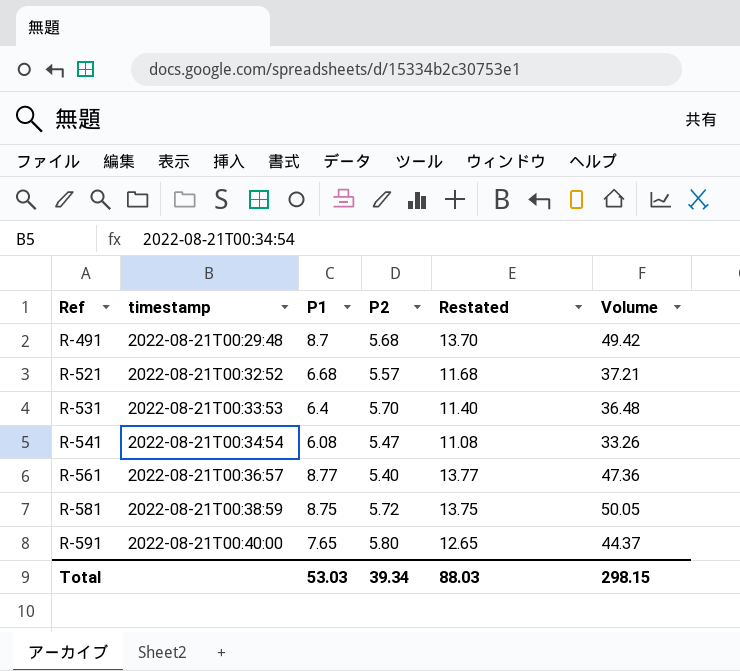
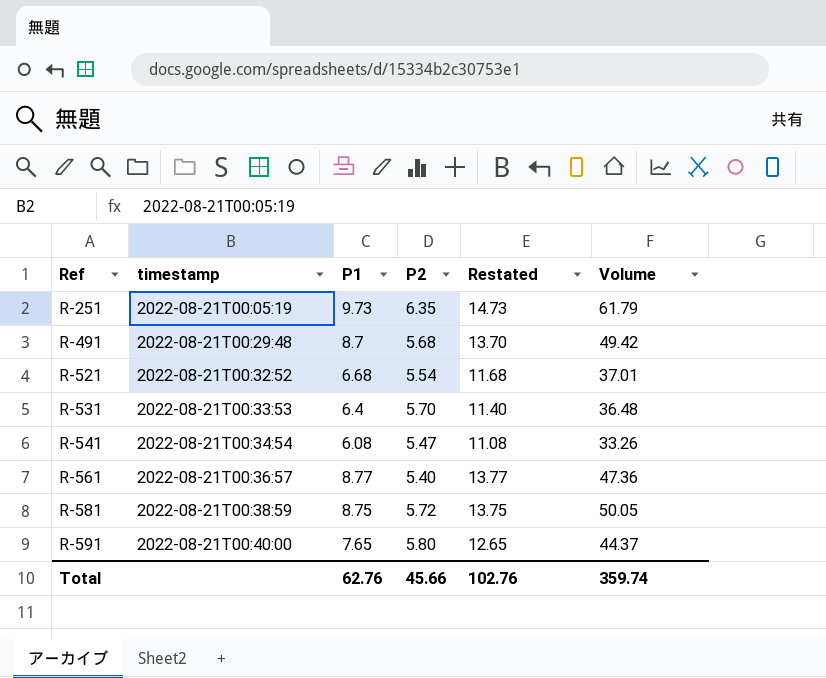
row R-251: none -> 2022-08-21T00:05:19 | 9.73 | 6.35 | 14.73 | 61.79
R-521 | P2: 5.57 -> 5.54
R-521 | Volume: 37.21 -> 37.01
Total | P1: 53.03 -> 62.76
Total | P2: 39.34 -> 45.66
Total | Restated: 88.03 -> 102.76
Total | Volume: 298.15 -> 359.74

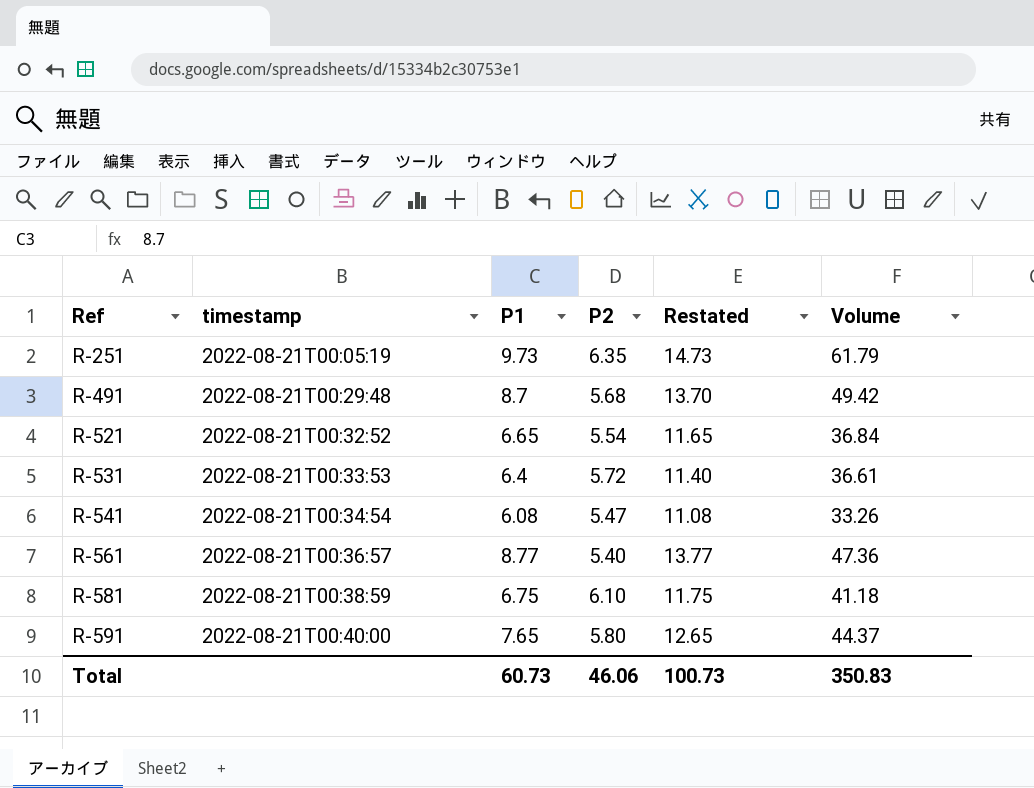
R-521 | P1: 6.68 -> 6.65
R-521 | Restated: 11.68 -> 11.65
R-521 | Volume: 37.01 -> 36.84
R-531 | P2: 5.70 -> 5.72
R-531 | Volume: 36.48 -> 36.61
R-581 | P1: 8.75 -> 6.75
R-581 | P2: 5.72 -> 6.10
R-581 | Restated: 13.75 -> 11.75
R-581 | Volume: 50.05 -> 41.18
Total | P1: 62.76 -> 60.73
Total | P2: 45.66 -> 46.06
Total | Restated: 102.76 -> 100.73
Total | Volume: 359.74 -> 350.83

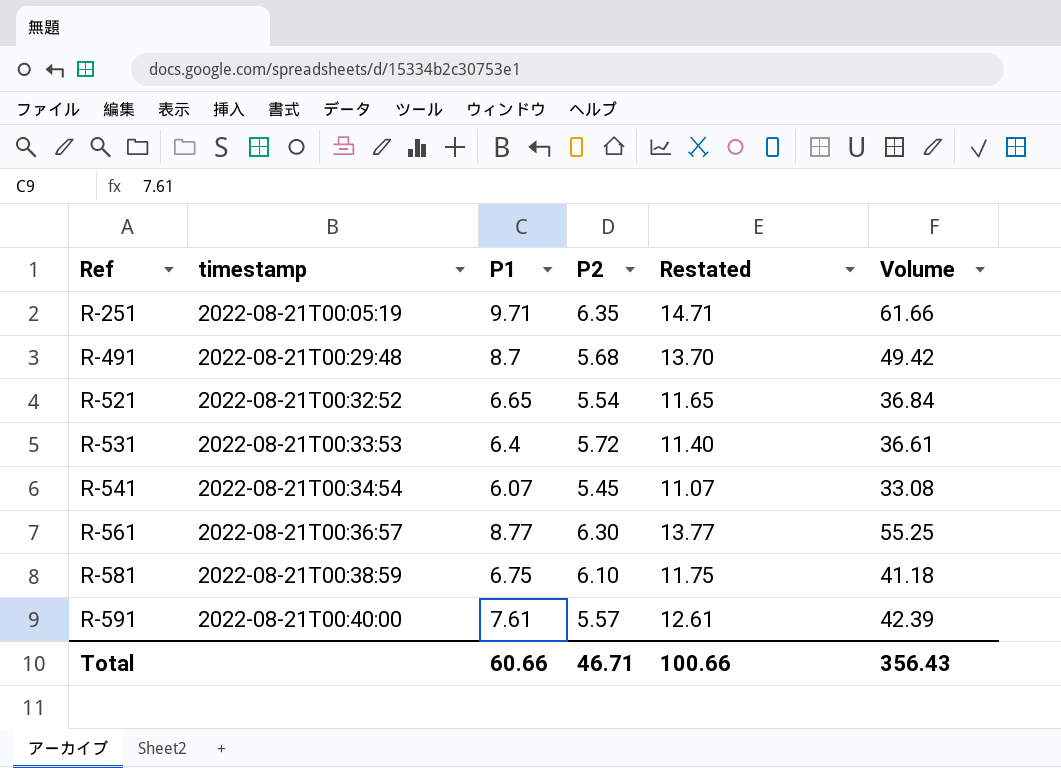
R-251 | P1: 9.73 -> 9.71
R-251 | Restated: 14.73 -> 14.71
R-251 | Volume: 61.79 -> 61.66
R-541 | P1: 6.08 -> 6.07
R-541 | P2: 5.47 -> 5.45
R-541 | Restated: 11.08 -> 11.07
R-541 | Volume: 33.26 -> 33.08
R-561 | P2: 5.40 -> 6.30
R-561 | Volume: 47.36 -> 55.25
R-591 | P1: 7.65 -> 7.61
R-591 | P2: 5.80 -> 5.57
R-591 | Restated: 12.65 -> 12.61
R-591 | Volume: 44.37 -> 42.39
Total | P1: 60.73 -> 60.66
Total | P2: 46.06 -> 46.71
Total | Restated: 100.73 -> 100.66
Total | Volume: 350.83 -> 356.43

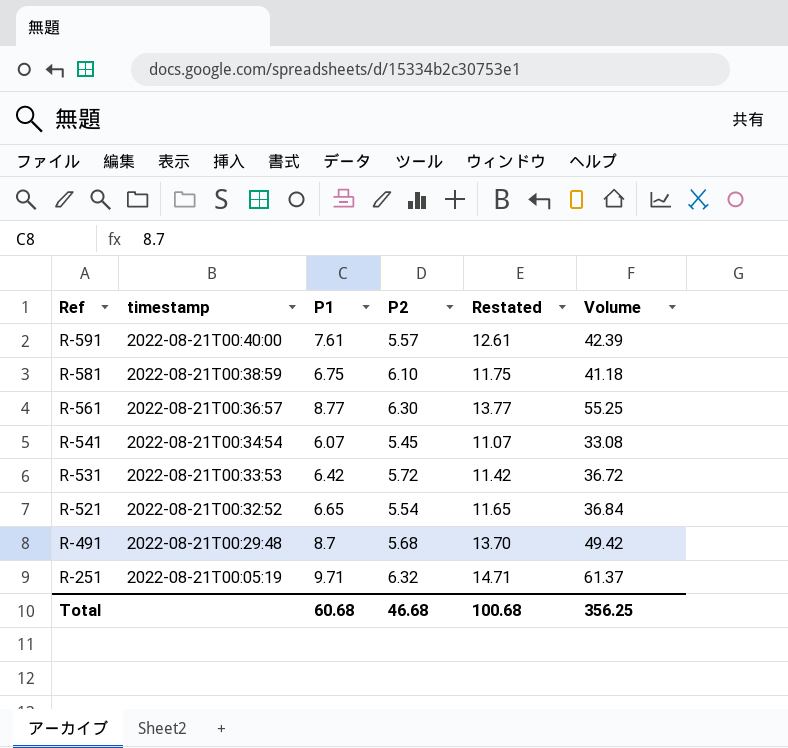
row order: Ref ascending -> Ref descending
R-531 | P1: 6.4 -> 6.42
R-531 | Restated: 11.40 -> 11.42
R-531 | Volume: 36.61 -> 36.72
R-251 | P2: 6.35 -> 6.32
R-251 | Volume: 61.66 -> 61.37
Total | P1: 60.66 -> 60.68
Total | P2: 46.71 -> 46.68
Total | Restated: 100.66 -> 100.68
Total | Volume: 356.43 -> 356.25

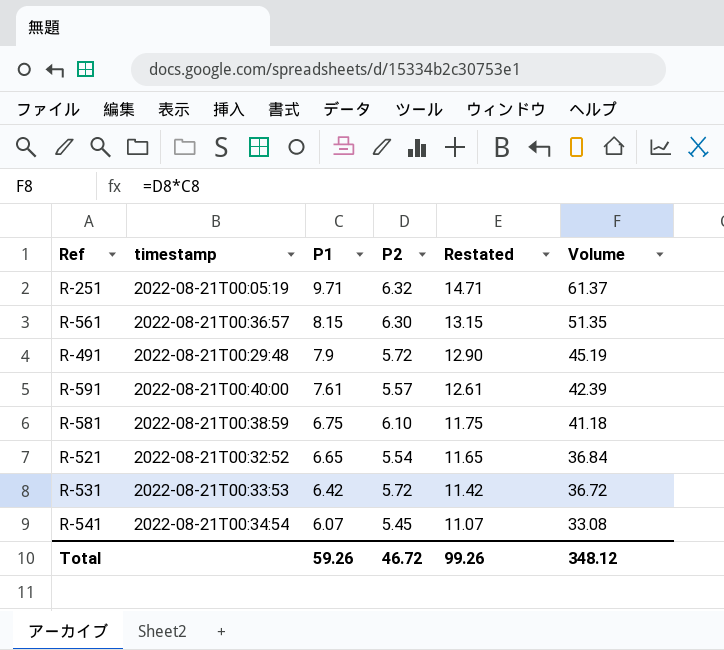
row order: Ref descending -> P1 descending
R-561 | P1: 8.77 -> 8.15
R-561 | Restated: 13.77 -> 13.15
R-561 | Volume: 55.25 -> 51.35
R-491 | P1: 8.7 -> 7.9
R-491 | P2: 5.68 -> 5.72
R-491 | Restated: 13.70 -> 12.90
R-491 | Volume: 49.42 -> 45.19
Total | P1: 60.68 -> 59.26
Total | P2: 46.68 -> 46.72
Total | Restated: 100.68 -> 99.26
Total | Volume: 356.25 -> 348.12

